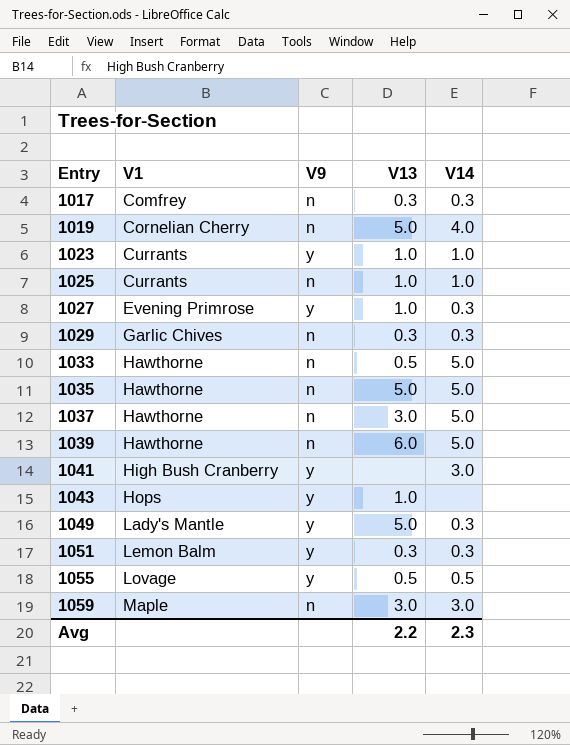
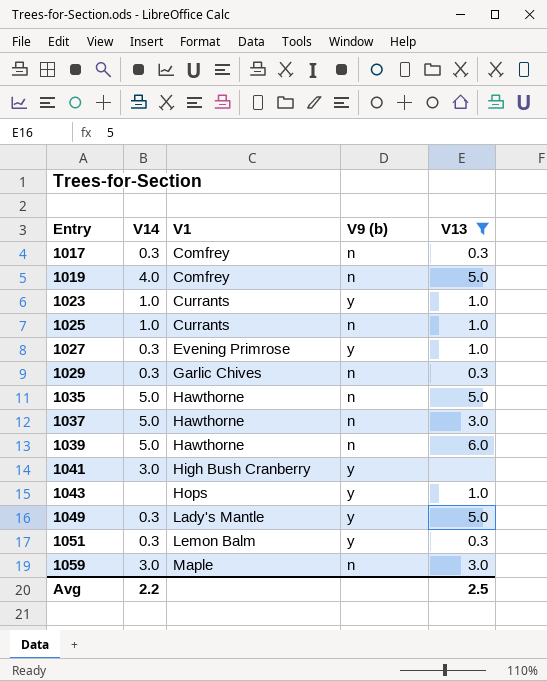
filter: none -> V13 != 0.5
column V14 | position: 5 -> 2
column name: V9 -> V9 (b)
1019 | V1: Cornelian Cherry -> Comfrey
Avg | V14: 2.3 -> 2.2
Avg | V13: 2.2 -> 2.5

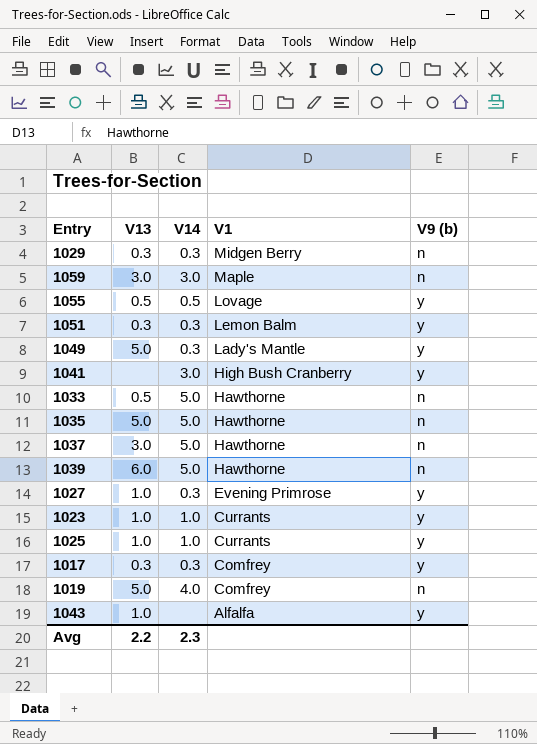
filter: V13 != 0.5 -> none
row order: Entry ascending -> V1 descending
column V13 | position: 5 -> 2
1029 | V1: Garlic Chives -> Midgen Berry
1025 | V9 (b): n -> y
1017 | V9 (b): n -> y
1043 | V1: Hops -> Alfalfa
Avg | V13: 2.5 -> 2.2
Avg | V14: 2.2 -> 2.3

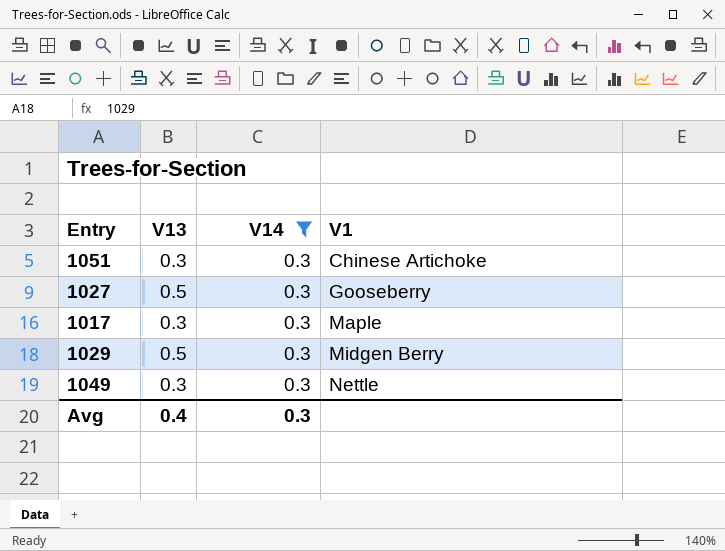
filter: none -> V14 = 0.3
row order: V1 descending -> V1 ascending
column V9 (b) | position: 5 -> none
1051 | V1: Lemon Balm -> Chinese Artichoke
1027 | V13: 1.0 -> 0.5
1027 | V1: Evening Primrose -> Gooseberry
1017 | V1: Comfrey -> Maple
1029 | V13: 0.3 -> 0.5
1049 | V13: 5.0 -> 0.3
1049 | V1: Lady's Mantle -> Nettle
Avg | V13: 2.2 -> 0.4
Avg | V14: 2.3 -> 0.3

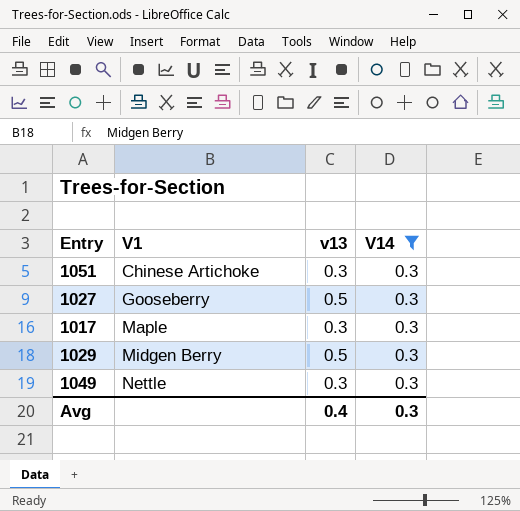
column V1 | position: 4 -> 2
column name: V13 -> v13

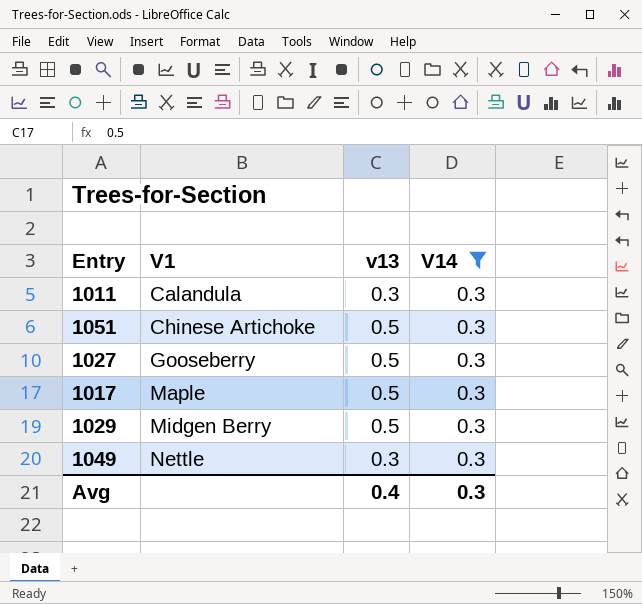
row 1011: none -> Calandula | 0.3 | 0.3
1051 | v13: 0.3 -> 0.5
1017 | v13: 0.3 -> 0.5

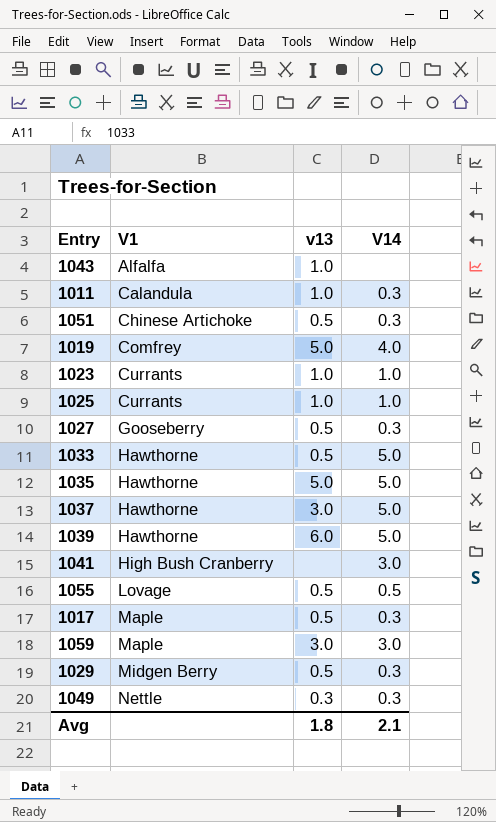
filter: V14 = 0.3 -> none
1011 | v13: 0.3 -> 1.0
Avg | v13: 0.4 -> 1.8
Avg | V14: 0.3 -> 2.1

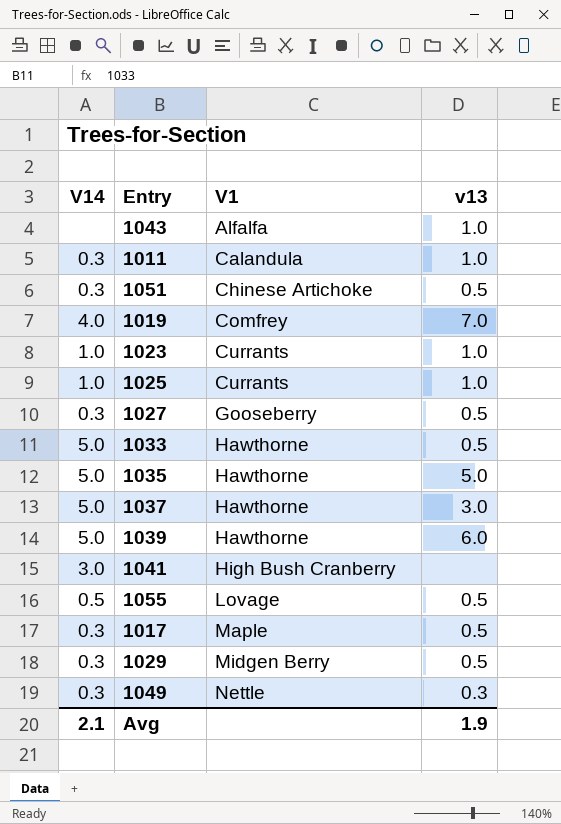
column V14 | position: 4 -> 1
row 1059: Maple | 3.0 | 3.0 -> none
1019 | v13: 5.0 -> 7.0
Avg | v13: 1.8 -> 1.9

